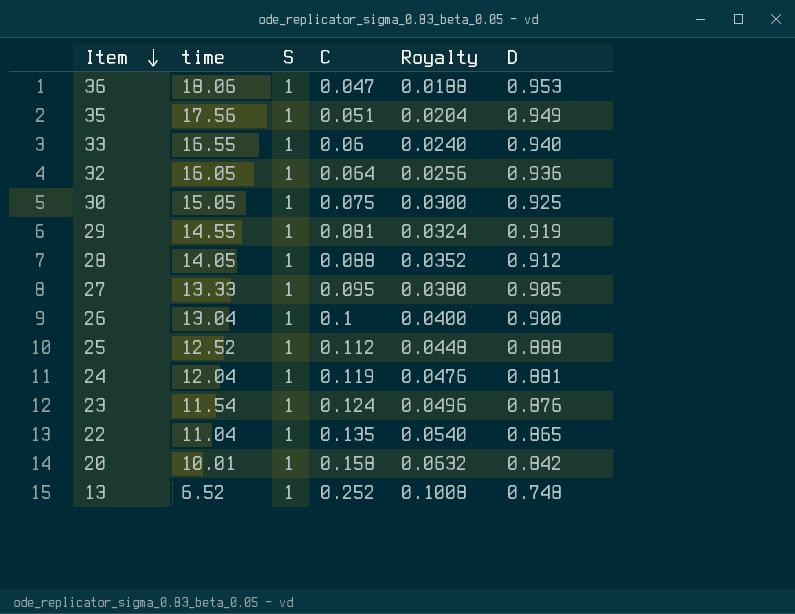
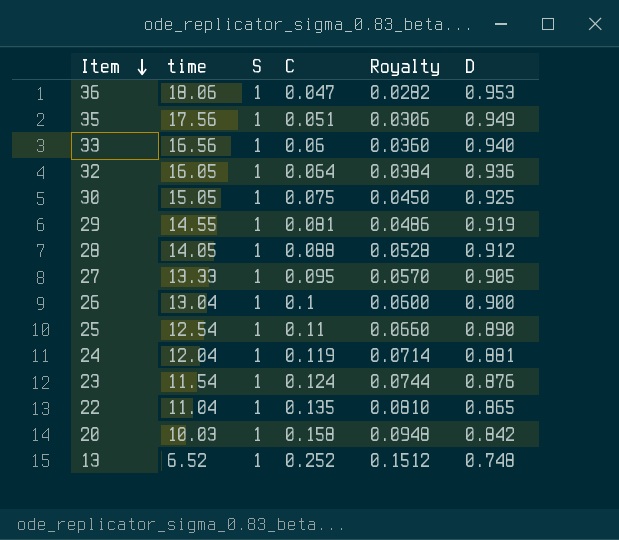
column Royalty | formula: [C] * 0.4 -> [C] * 0.6
33 | time: 16.55 -> 16.56
25 | time: 12.52 -> 12.54
25 | C: 0.112 -> 0.11
25 | D: 0.888 -> 0.890
20 | time: 10.01 -> 10.03

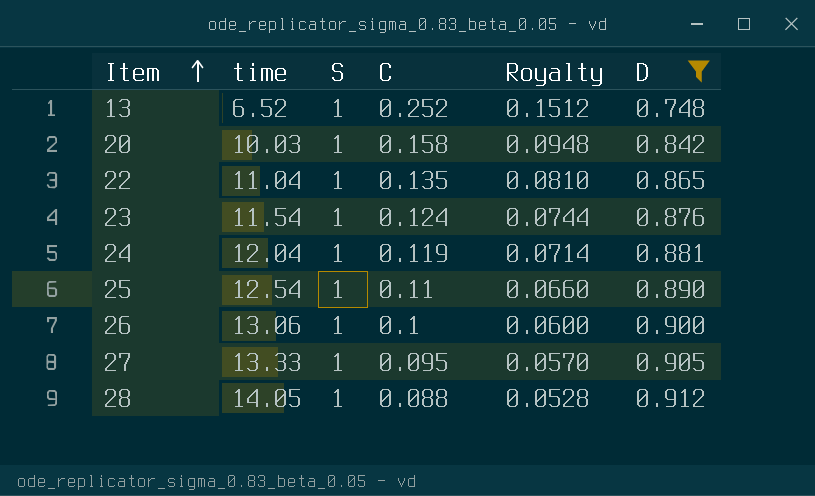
filter: none -> D <= 0.912
row order: Item descending -> Item ascending
26 | time: 13.04 -> 13.06

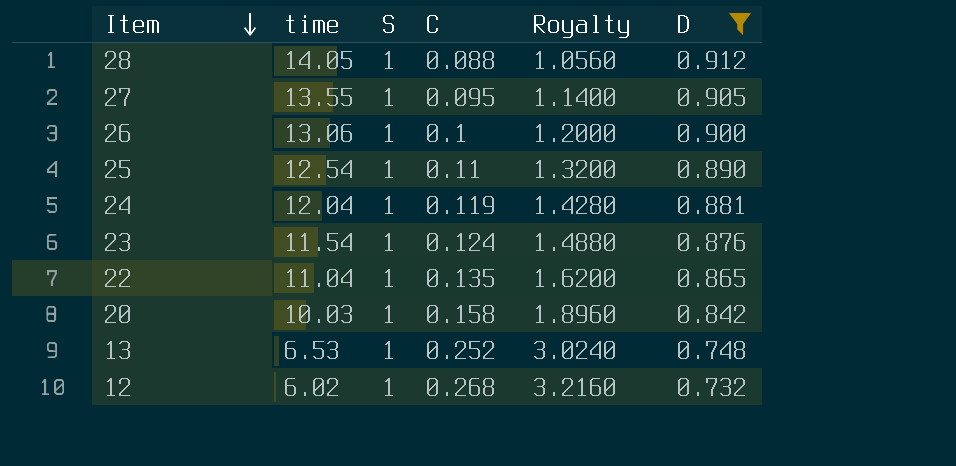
row order: Item ascending -> Item descending
column Royalty | formula: [C] * 0.6 -> [C] * 12
27 | time: 13.33 -> 13.55
13 | time: 6.52 -> 6.53
row 12: none -> 6.02 | 1 | 0.268 | 3.2160 | 0.732

